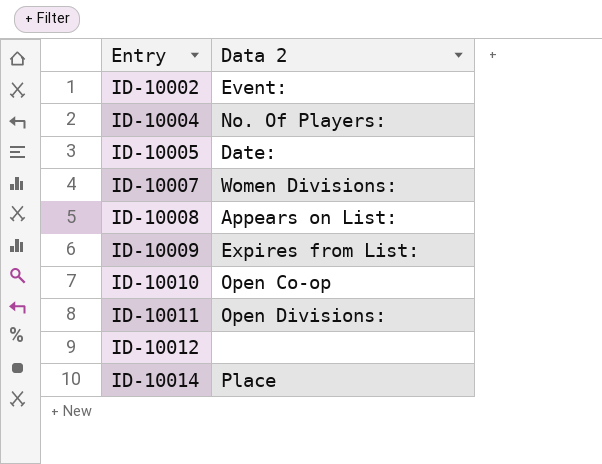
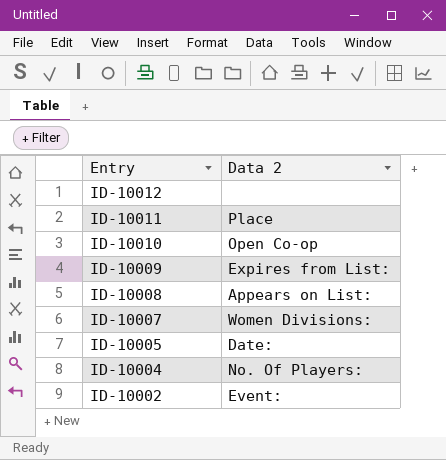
row order: Entry ascending -> Entry descending
row ID-10014: Place -> none
ID-10011 | Data 2: Open Divisions: -> Place

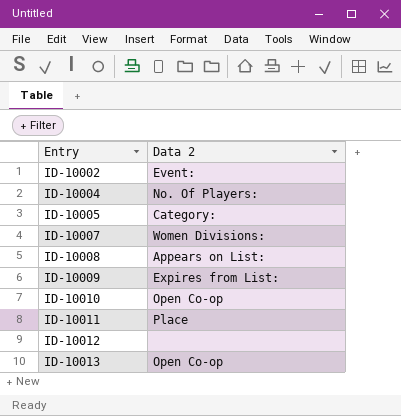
row order: Entry descending -> Entry ascending
ID-10005 | Data 2: Date: -> Category:
row ID-10013: none -> Open Co-op

